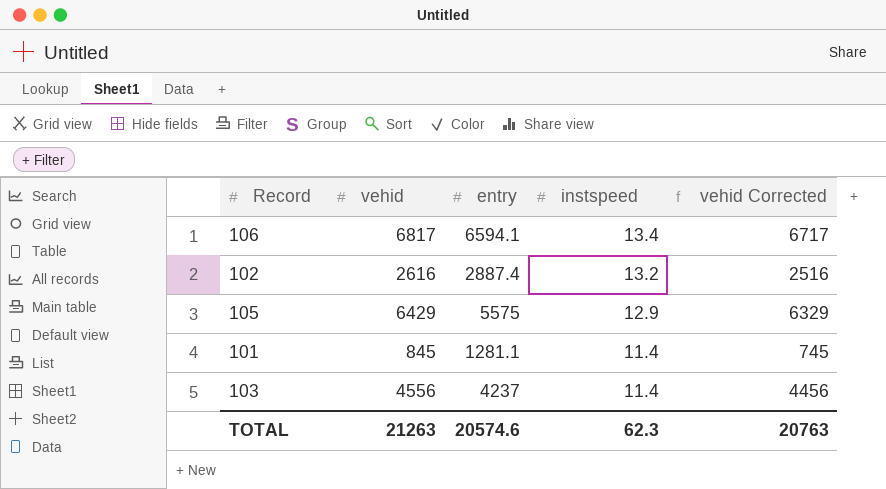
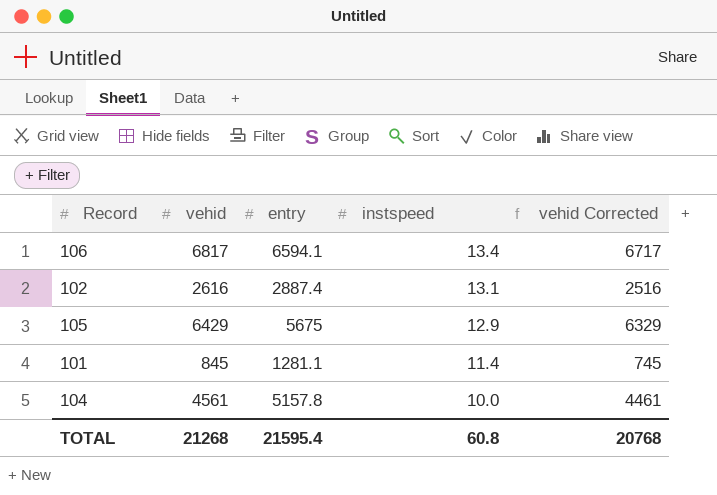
row 103: 4556 | 4237 | 11.4 | 4456 -> none
102 | instspeed: 13.2 -> 13.1
105 | entry: 5575 -> 5675
row 104: none -> 4561 | 5157.8 | 10.0 | 4461
TOTAL | vehid: 21263 -> 21268
TOTAL | entry: 20574.6 -> 21595.4
TOTAL | instspeed: 62.3 -> 60.8
TOTAL | vehid Corrected: 20763 -> 20768

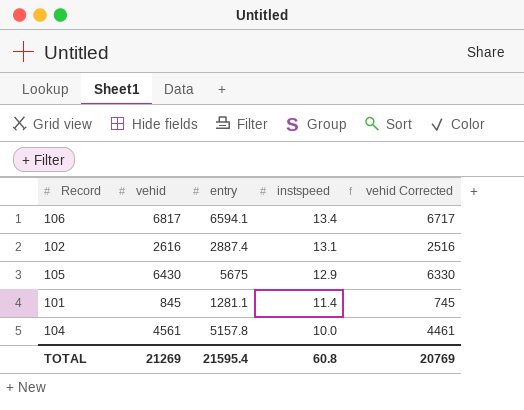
105 | vehid: 6429 -> 6430
105 | vehid Corrected: 6329 -> 6330
TOTAL | vehid: 21268 -> 21269
TOTAL | vehid Corrected: 20768 -> 20769

